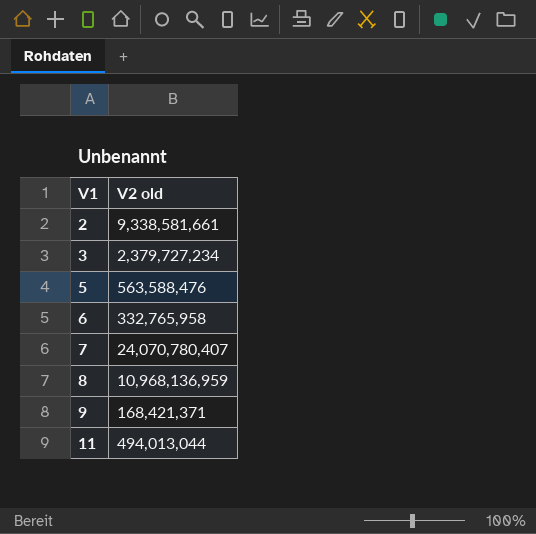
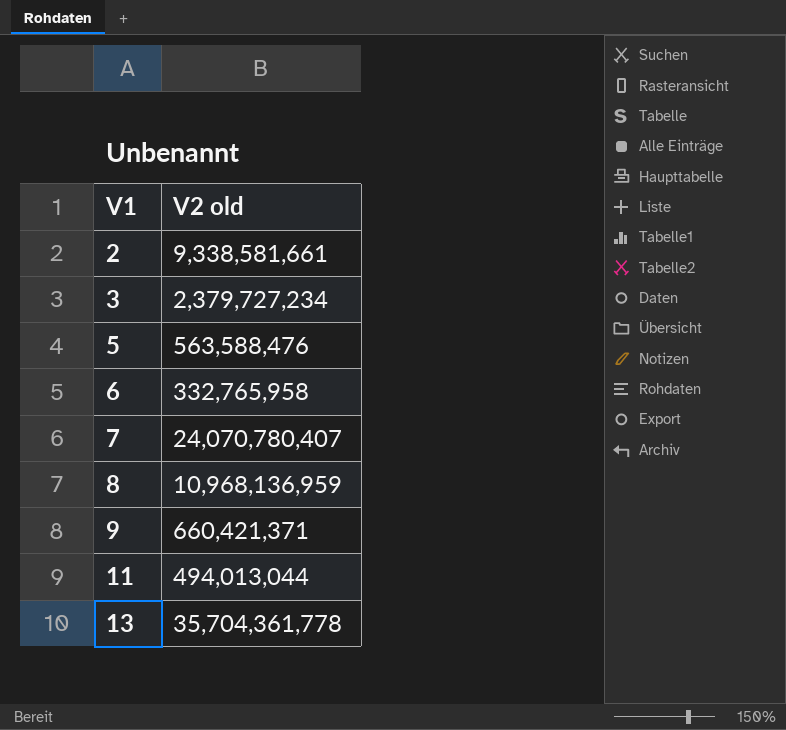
9 | V2 old: 168,421,371 -> 660,421,371
row 13: none -> 35,704,361,778

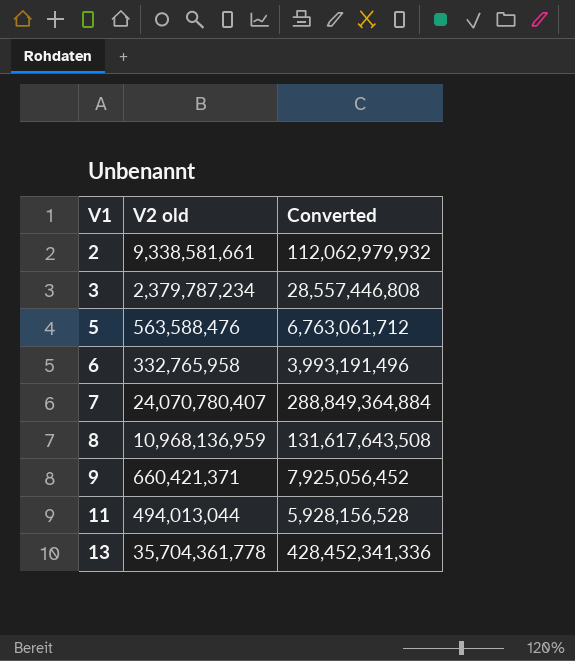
column Converted | formula: none -> [V2 old] * 12
3 | V2 old: 2,379,727,234 -> 2,379,787,234

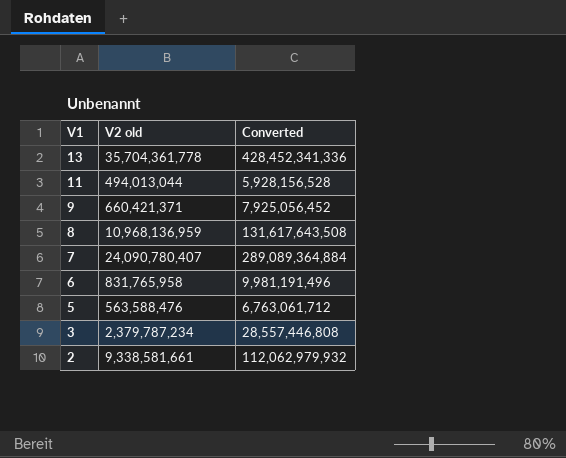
row order: V1 ascending -> V1 descending
7 | V2 old: 24,070,780,407 -> 24,090,780,407
7 | Converted: 288,849,364,884 -> 289,089,364,884
6 | V2 old: 332,765,958 -> 831,765,958
6 | Converted: 3,993,191,496 -> 9,981,191,496

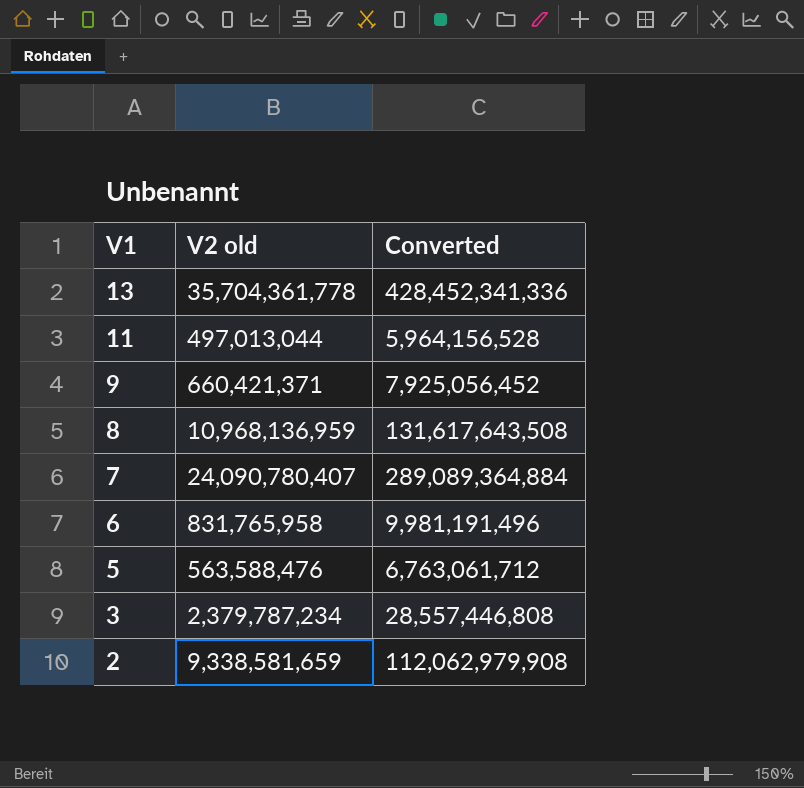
11 | V2 old: 494,013,044 -> 497,013,044
11 | Converted: 5,928,156,528 -> 5,964,156,528
2 | V2 old: 9,338,581,661 -> 9,338,581,659
2 | Converted: 112,062,979,932 -> 112,062,979,908

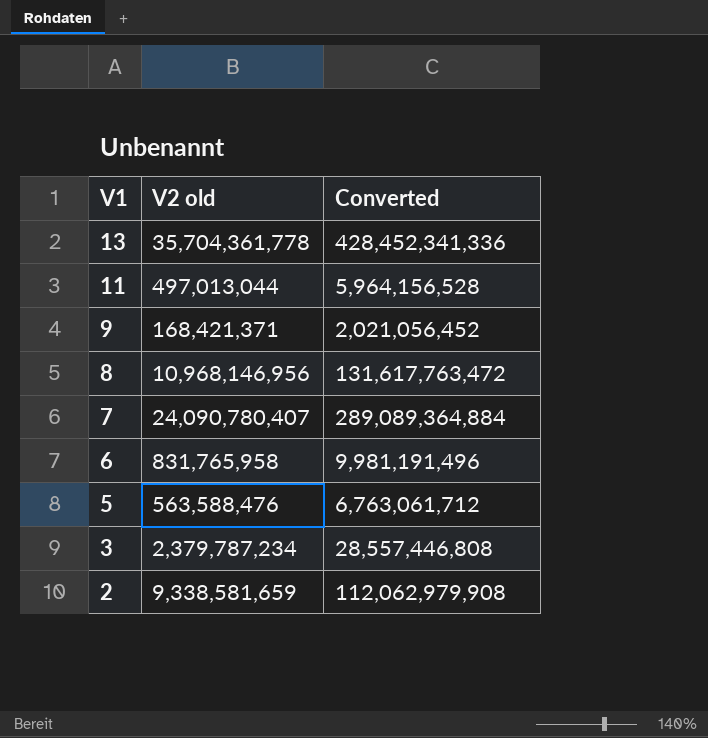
9 | V2 old: 660,421,371 -> 168,421,371
9 | Converted: 7,925,056,452 -> 2,021,056,452
8 | V2 old: 10,968,136,959 -> 10,968,146,956
8 | Converted: 131,617,643,508 -> 131,617,763,472

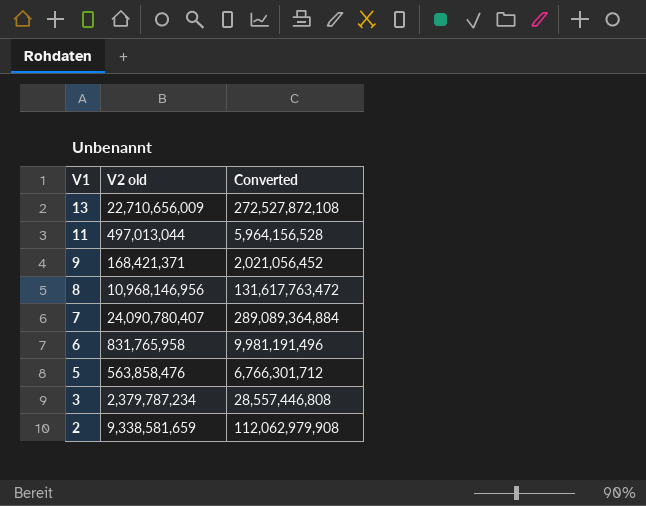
13 | V2 old: 35,704,361,778 -> 22,710,656,009
13 | Converted: 428,452,341,336 -> 272,527,872,108
5 | V2 old: 563,588,476 -> 563,858,476
5 | Converted: 6,763,061,712 -> 6,766,301,712

